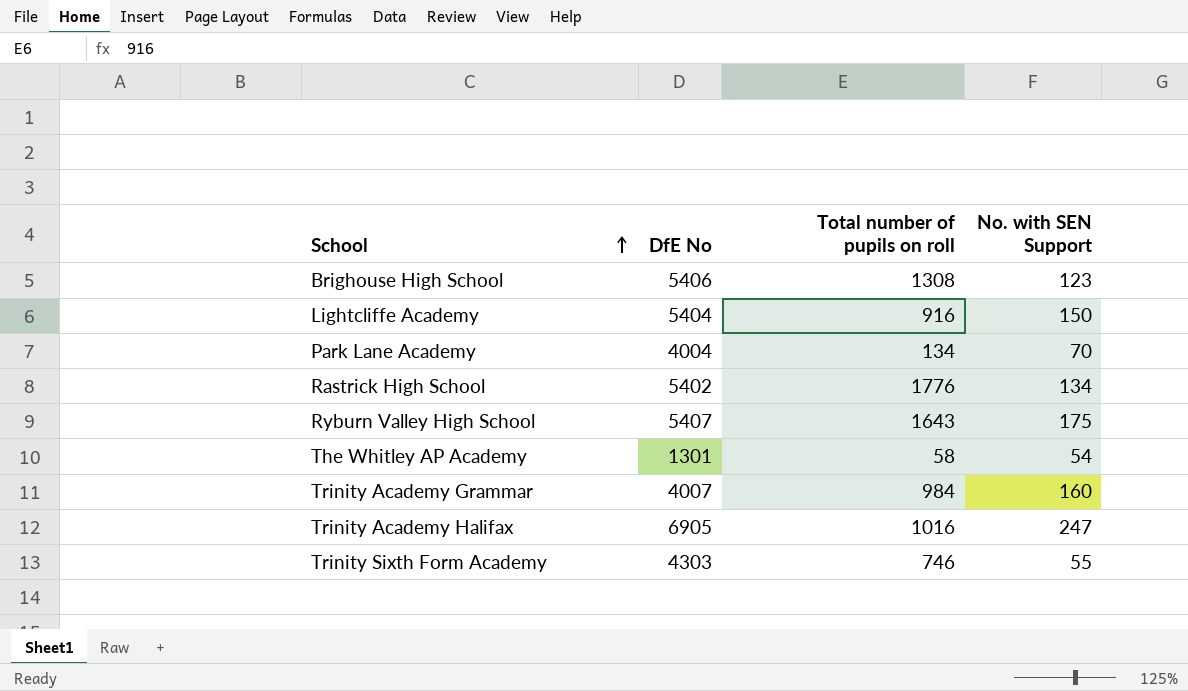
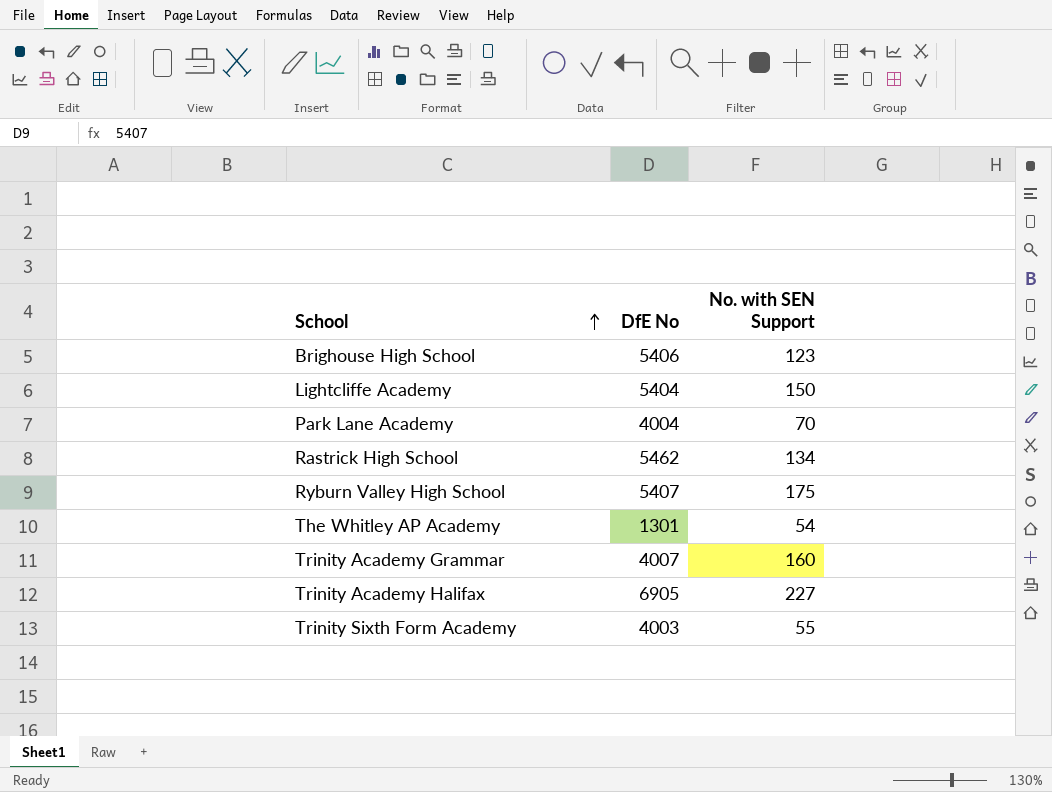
column Total number of pupils on roll | position: 3 -> none
Rastrick High School | DfE No: 5402 -> 5462
Trinity Academy Halifax | No. with SEN Support: 247 -> 227
Trinity Sixth Form Academy | DfE No: 4303 -> 4003

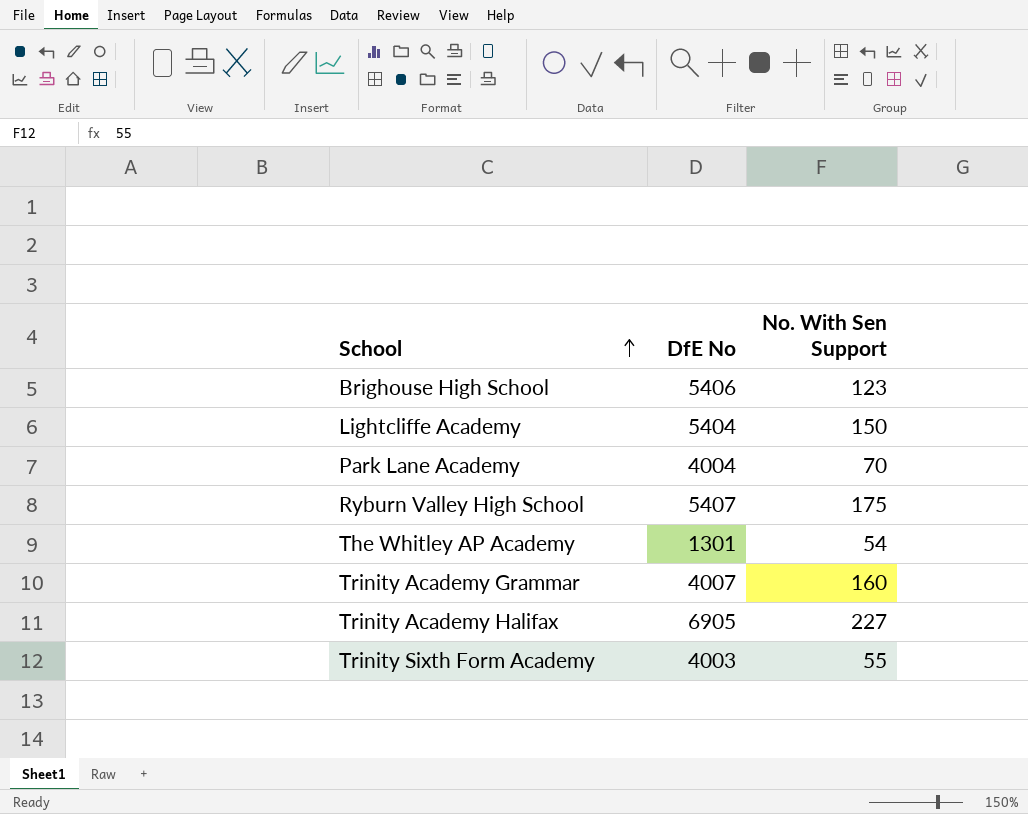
column name: No. with SEN Support -> No. With Sen Support
row Rastrick High School: 5462 | 134 -> none

